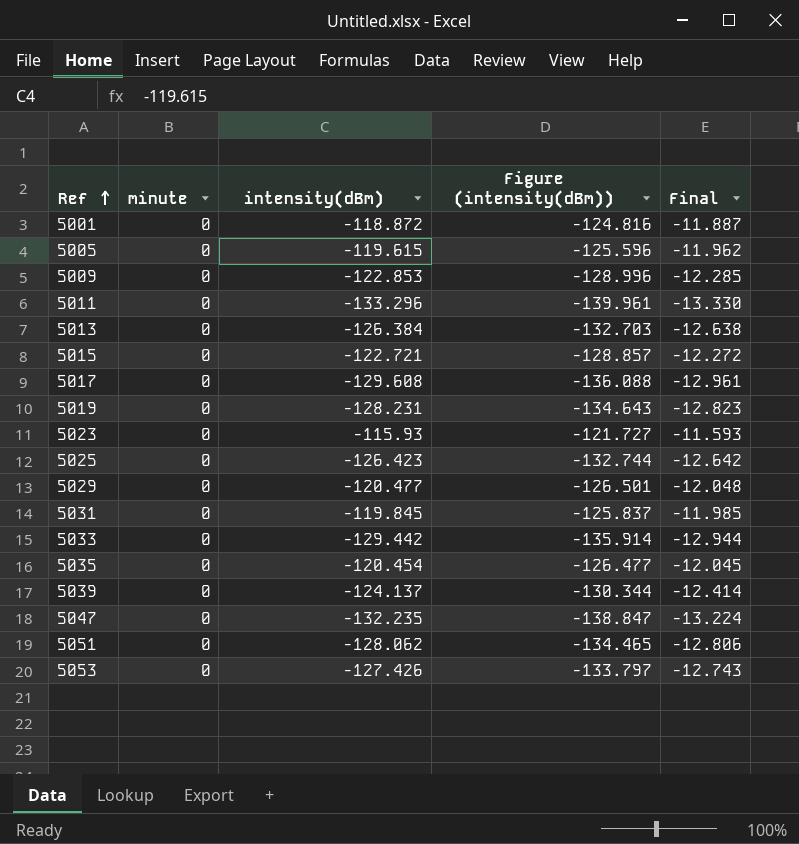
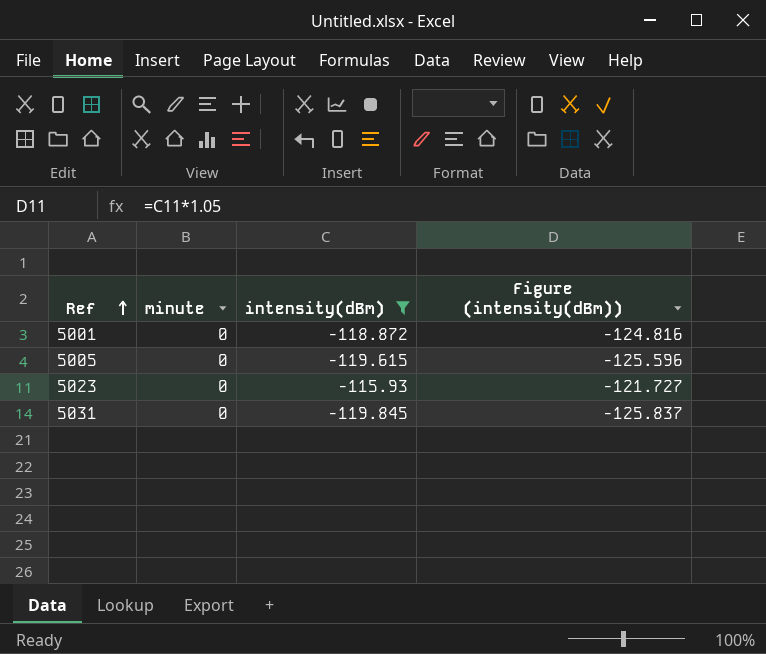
filter: none -> intensity(dBm) >= -119.845
column Final | formula: [intensity(dBm)] * 0.1 -> none

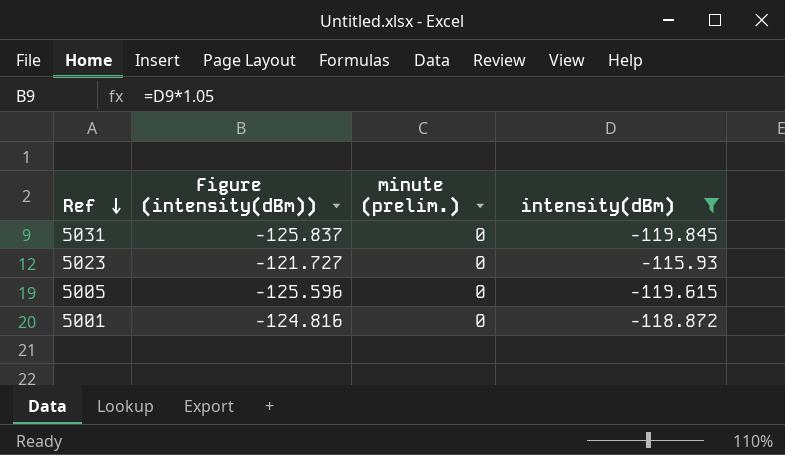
row order: Ref ascending -> Ref descending
column Figure (intensity(dBm)) | position: 4 -> 2
column name: minute -> minute (prelim.)

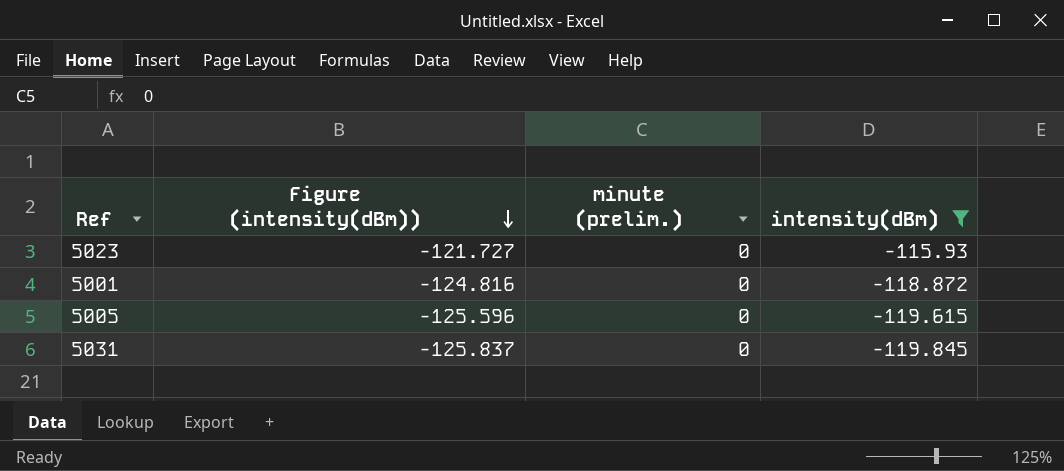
row order: Ref descending -> Figure (intensity(dBm)) descending

